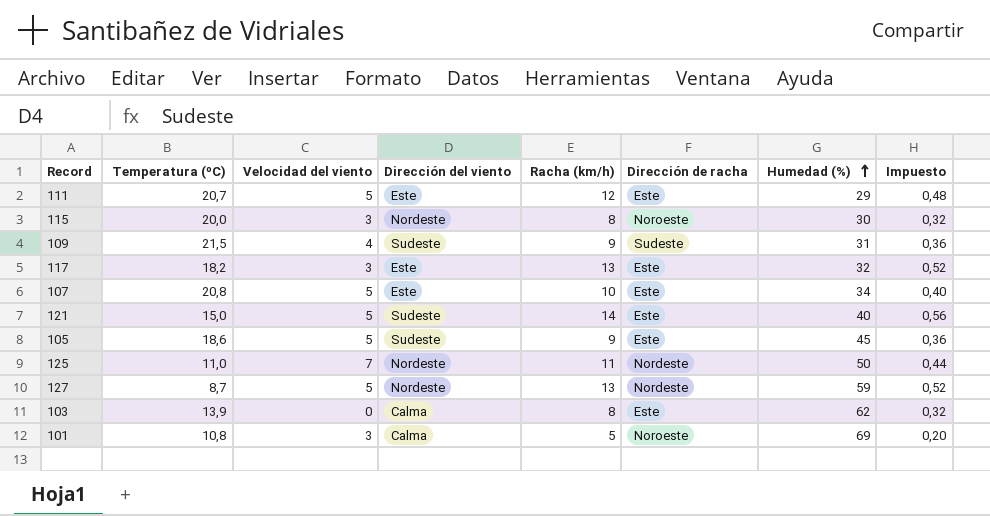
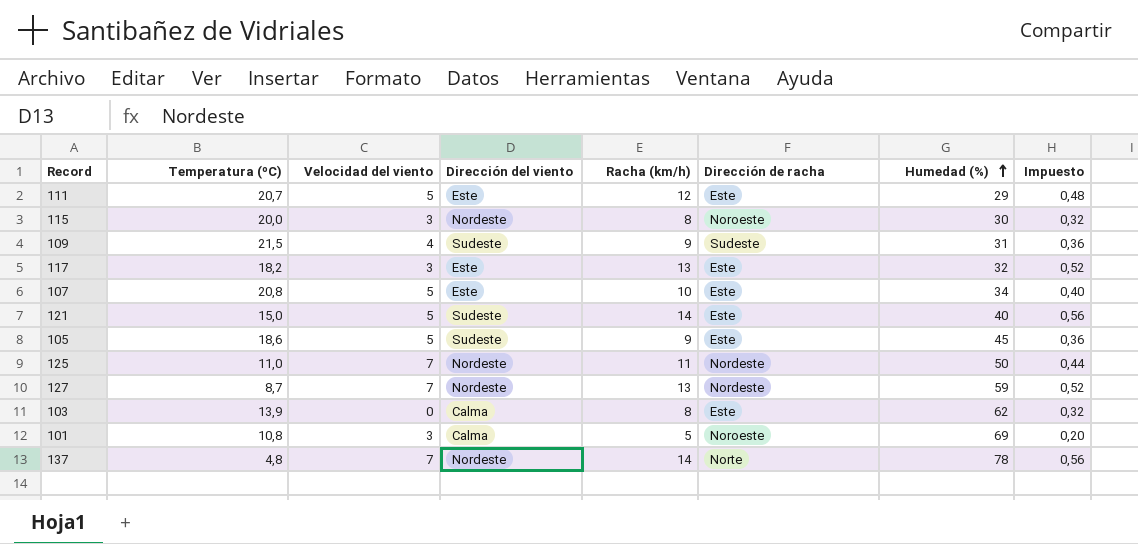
127 | Velocidad del viento: 5 -> 7
row 137: none -> 4,8 | 7 | Nordeste | 14 | Norte | 78 | 0,56

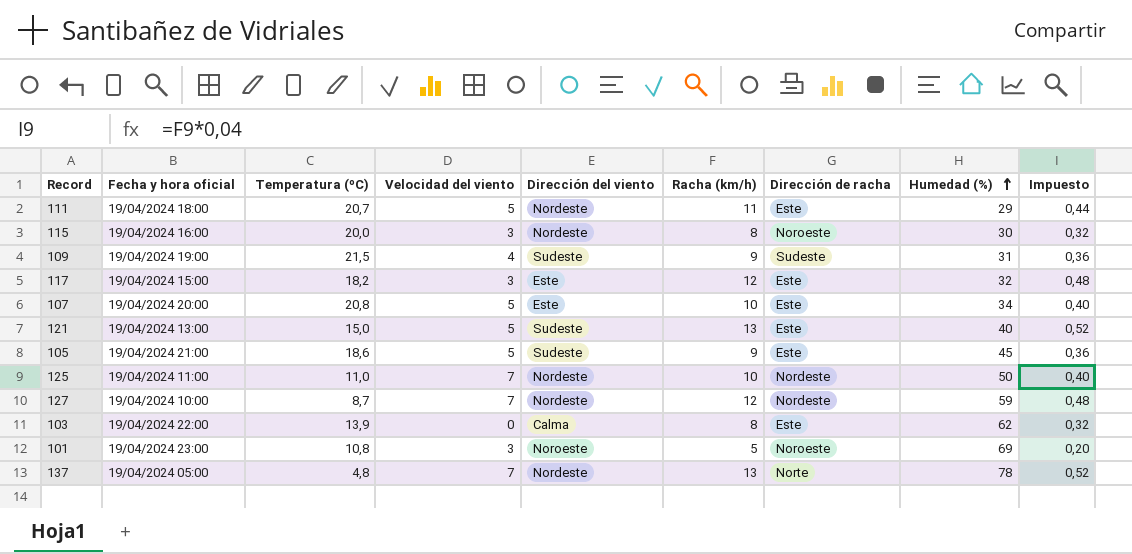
column Fecha y hora oficial | position: none -> 2
111 | Dirección del viento: Este -> Nordeste
111 | Racha (km/h): 12 -> 11
111 | Impuesto: 0,48 -> 0,44
117 | Racha (km/h): 13 -> 12
117 | Impuesto: 0,52 -> 0,48
121 | Racha (km/h): 14 -> 13
121 | Impuesto: 0,56 -> 0,52
125 | Racha (km/h): 11 -> 10
125 | Impuesto: 0,44 -> 0,40
127 | Racha (km/h): 13 -> 12
127 | Impuesto: 0,52 -> 0,48
101 | Dirección del viento: Calma -> Noroeste
137 | Racha (km/h): 14 -> 13
137 | Impuesto: 0,56 -> 0,52

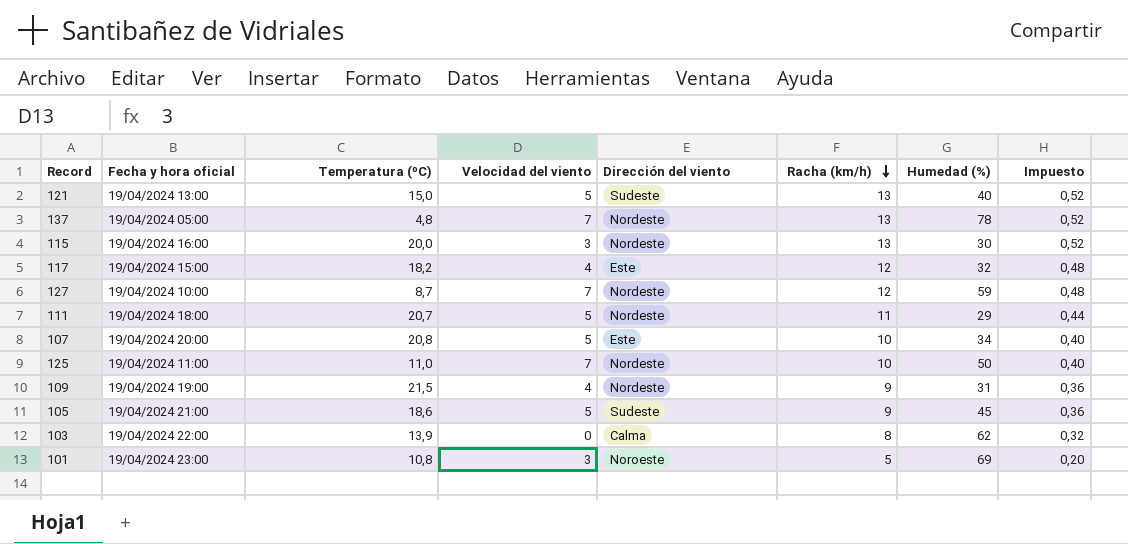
row order: Humedad (%) ascending -> Racha (km/h) descending
column Dirección de racha | position: 7 -> none
115 | Racha (km/h): 8 -> 13
115 | Impuesto: 0,32 -> 0,52
117 | Velocidad del viento: 3 -> 4
109 | Dirección del viento: Sudeste -> Nordeste

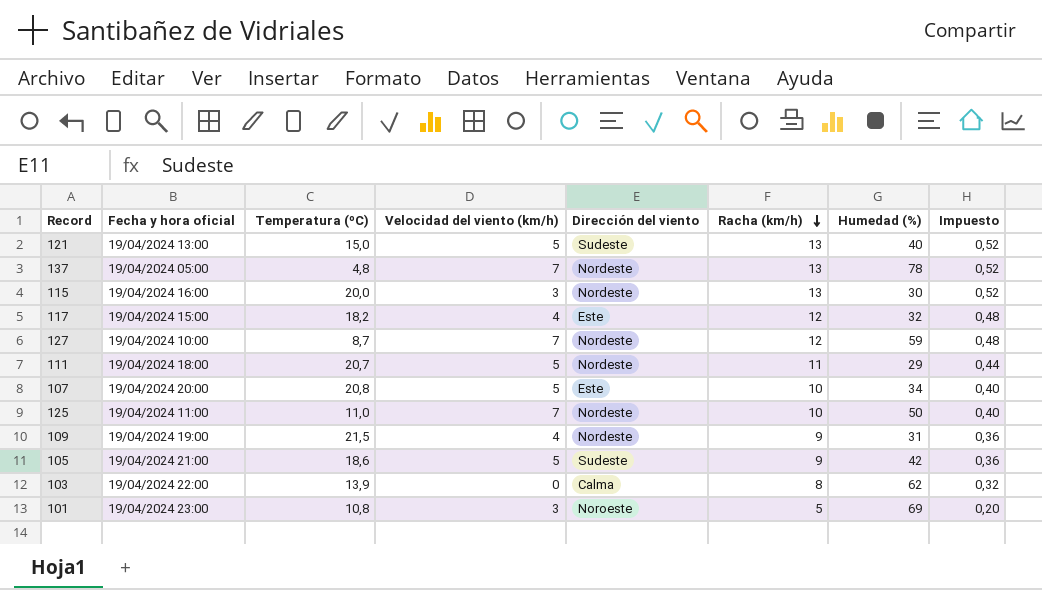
column name: Velocidad del viento -> Velocidad del viento (km/h)
105 | Humedad (%): 45 -> 42

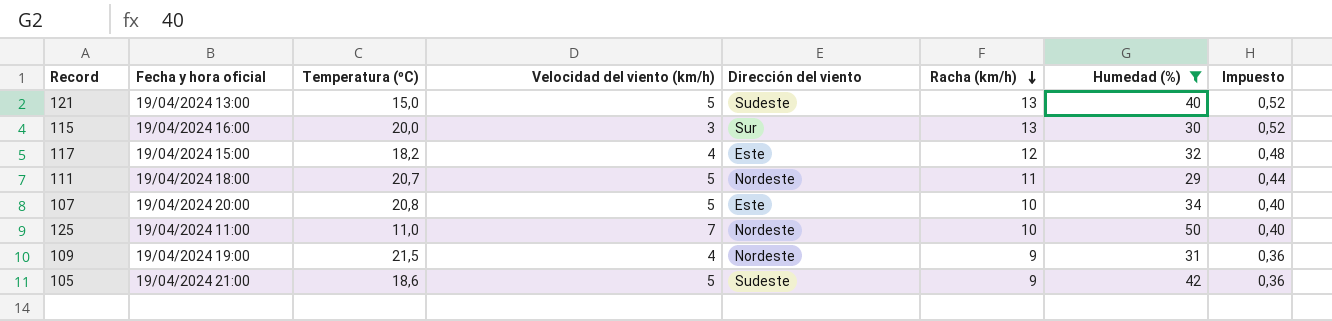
filter: none -> Humedad (%) <= 50
115 | Dirección del viento: Nordeste -> Sur

